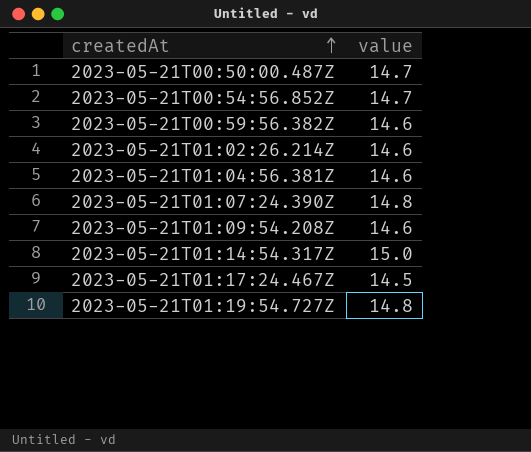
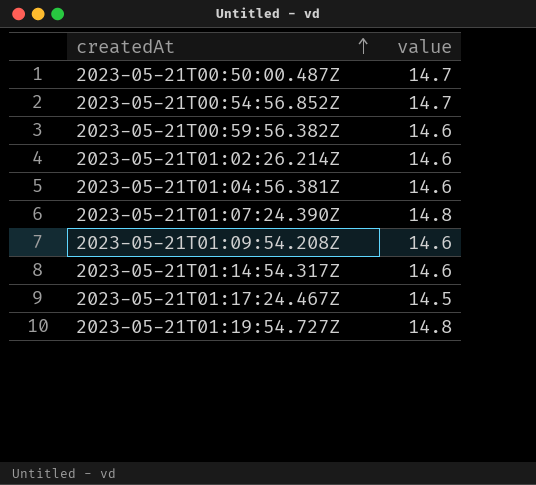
2023-05-21T01:14:54.317Z | value: 15.0 -> 14.6

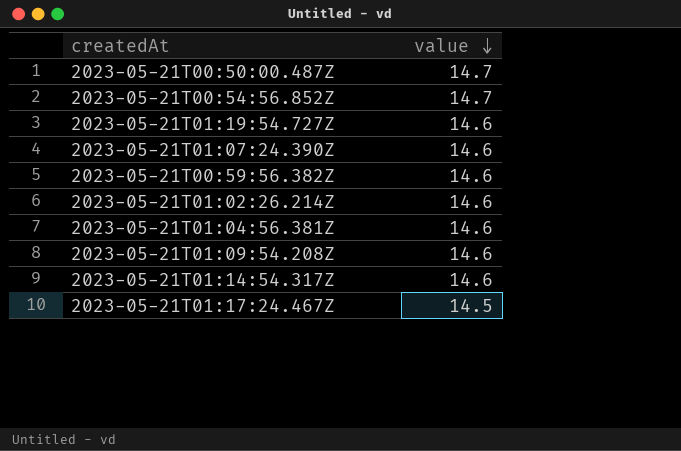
row order: createdAt ascending -> value descending
2023-05-21T01:19:54.727Z | value: 14.8 -> 14.6
2023-05-21T01:07:24.390Z | value: 14.8 -> 14.6

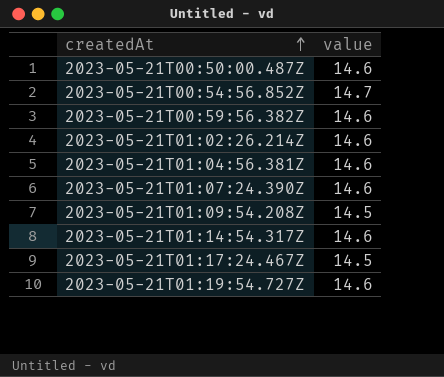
row order: value descending -> createdAt ascending
2023-05-21T00:50:00.487Z | value: 14.7 -> 14.6
2023-05-21T01:09:54.208Z | value: 14.6 -> 14.5

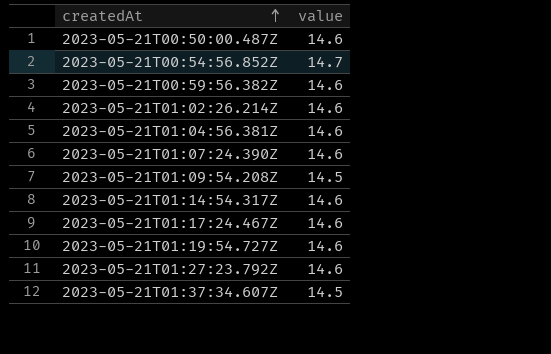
2023-05-21T01:17:24.467Z | value: 14.5 -> 14.6
row 2023-05-21T01:27:23.792Z: none -> 14.6
row 2023-05-21T01:37:34.607Z: none -> 14.5

